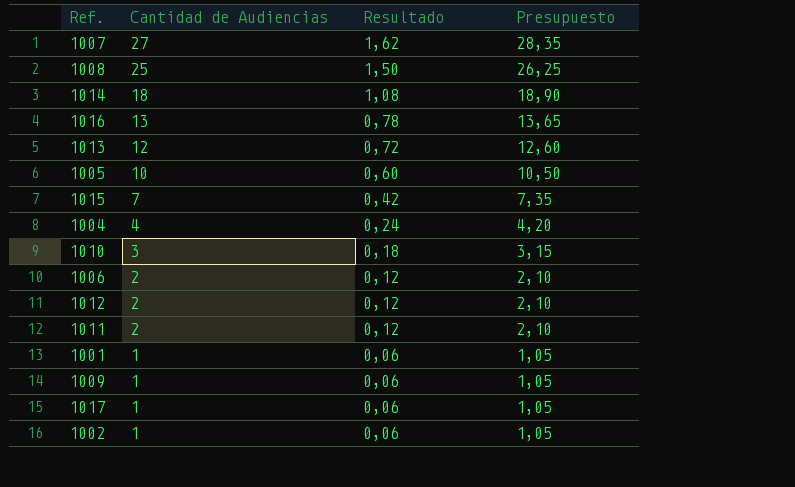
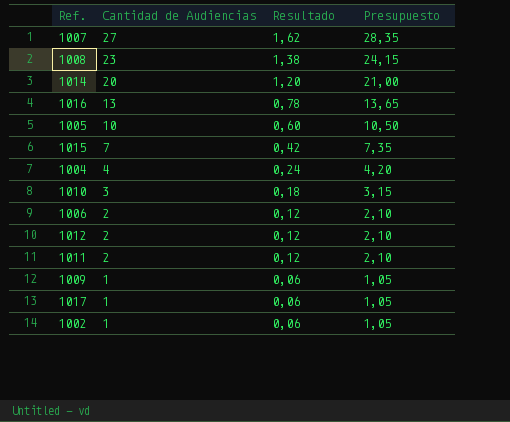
row 1013: 12 | 0,72 | 12,60 -> none
row 1001: 1 | 0,06 | 1,05 -> none
1008 | Cantidad de Audiencias: 25 -> 23
1008 | Resultado: 1,50 -> 1,38
1008 | Presupuesto: 26,25 -> 24,15
1014 | Cantidad de Audiencias: 18 -> 20
1014 | Resultado: 1,08 -> 1,20
1014 | Presupuesto: 18,90 -> 21,00

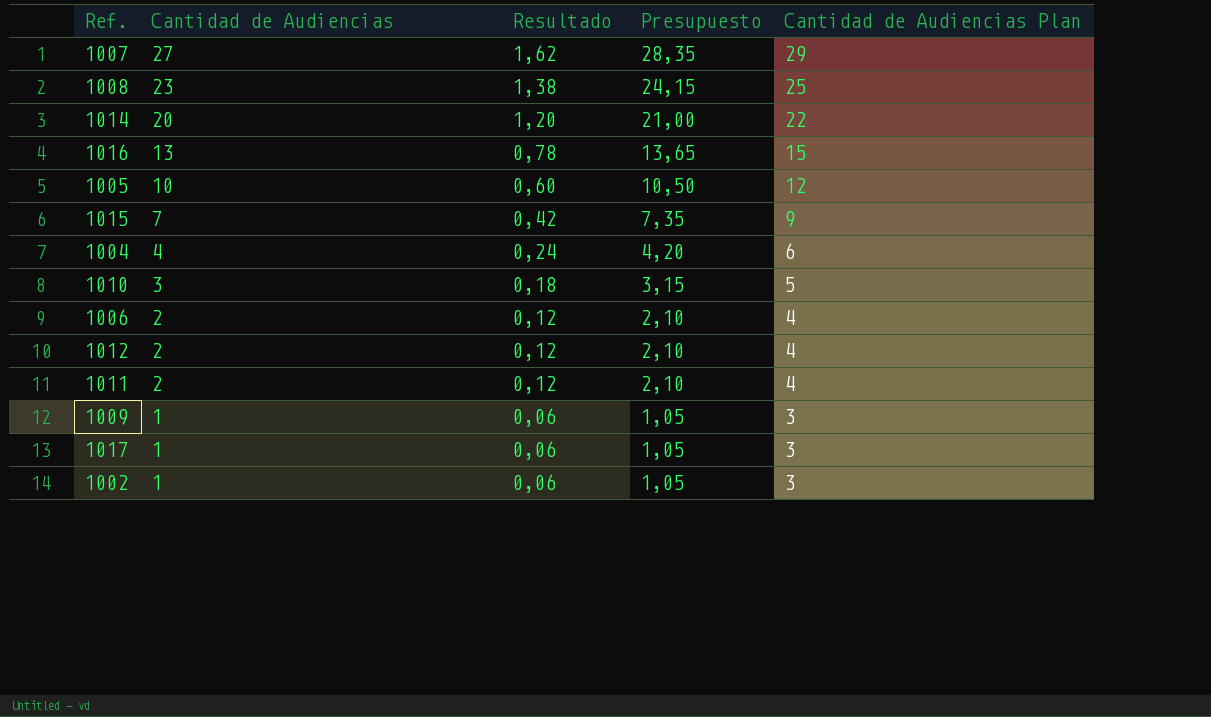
column Cantidad de Audiencias Plan | formula: none -> [Cantidad de Audiencias] + 2

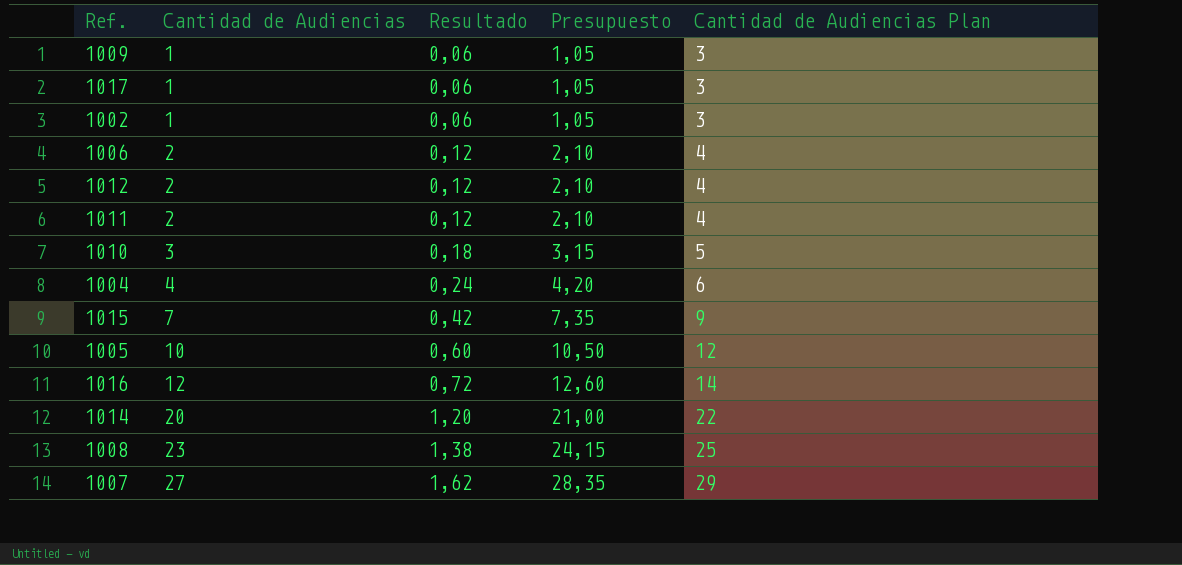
row order: Cantidad de Audiencias descending -> Cantidad de Audiencias ascending
1016 | Cantidad de Audiencias: 13 -> 12
1016 | Resultado: 0,78 -> 0,72
1016 | Presupuesto: 13,65 -> 12,60
1016 | Cantidad de Audiencias Plan: 15 -> 14

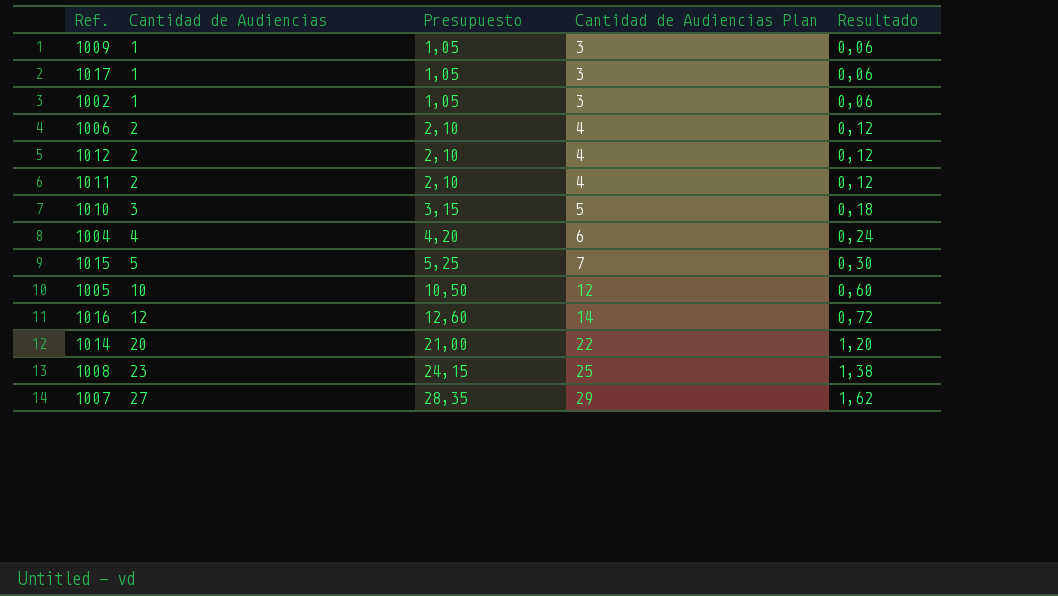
column Resultado | position: 3 -> 5
1015 | Cantidad de Audiencias: 7 -> 5
1015 | Presupuesto: 7,35 -> 5,25
1015 | Cantidad de Audiencias Plan: 9 -> 7
1015 | Resultado: 0,42 -> 0,30

